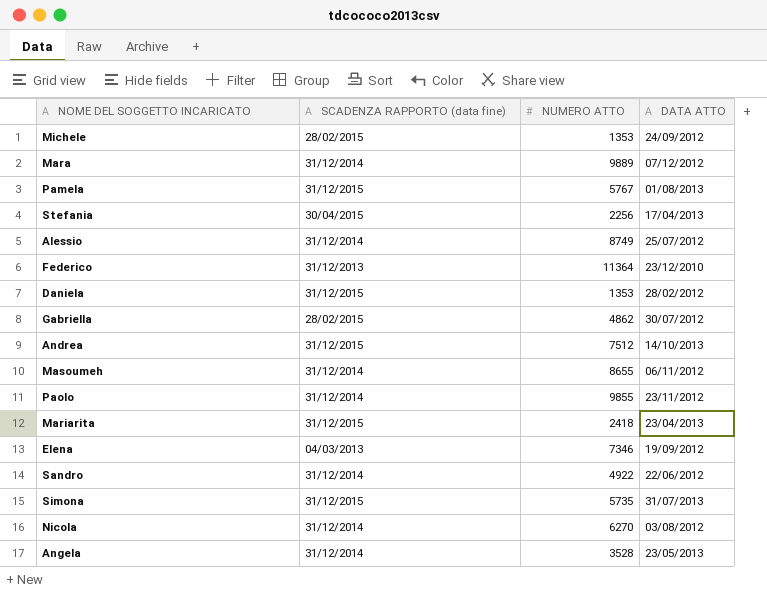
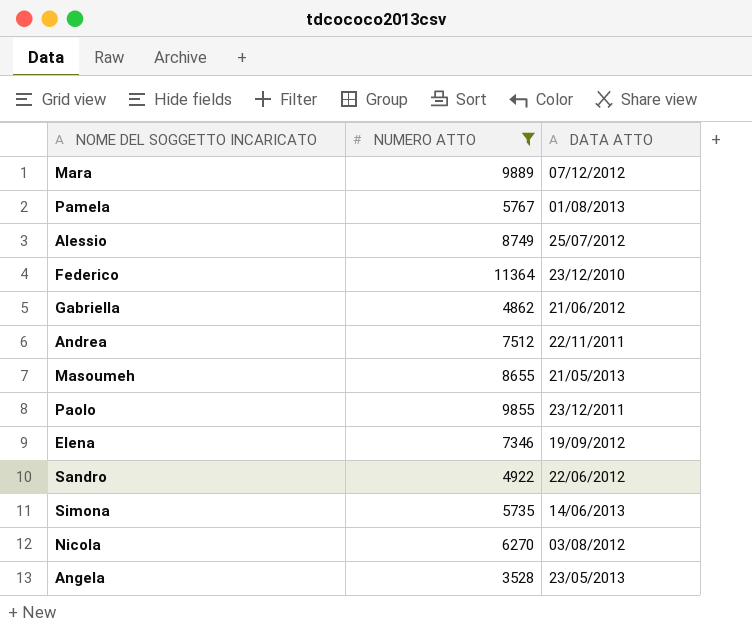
filter: none -> NUMERO ATTO >= 3528
column SCADENZA RAPPORTO (data fine) | position: 2 -> none
Gabriella | DATA ATTO: 30/07/2012 -> 21/06/2012
Andrea | DATA ATTO: 14/10/2013 -> 22/11/2011
Masoumeh | DATA ATTO: 06/11/2012 -> 21/05/2013
Paolo | DATA ATTO: 23/11/2012 -> 23/12/2011
Simona | DATA ATTO: 31/07/2013 -> 14/06/2013

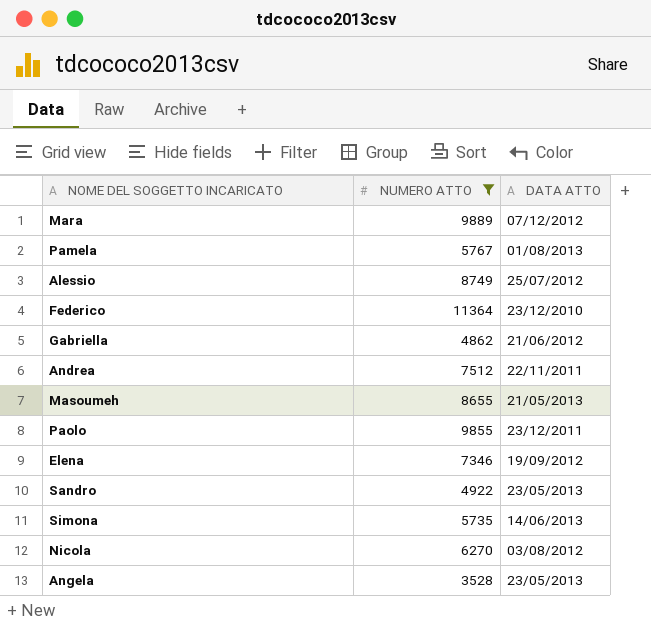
Sandro | DATA ATTO: 22/06/2012 -> 23/05/2013

